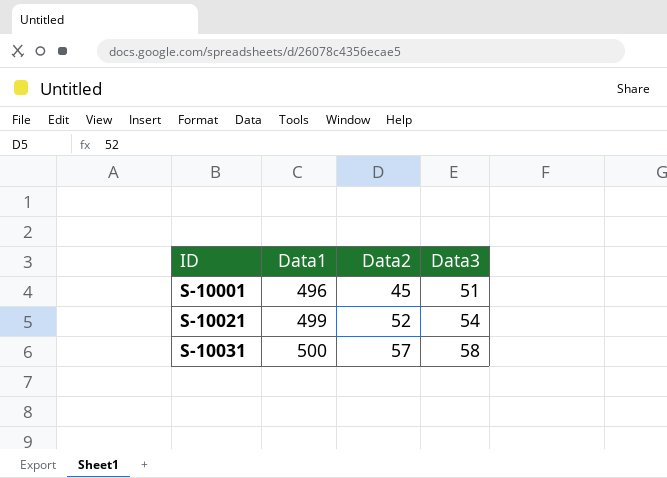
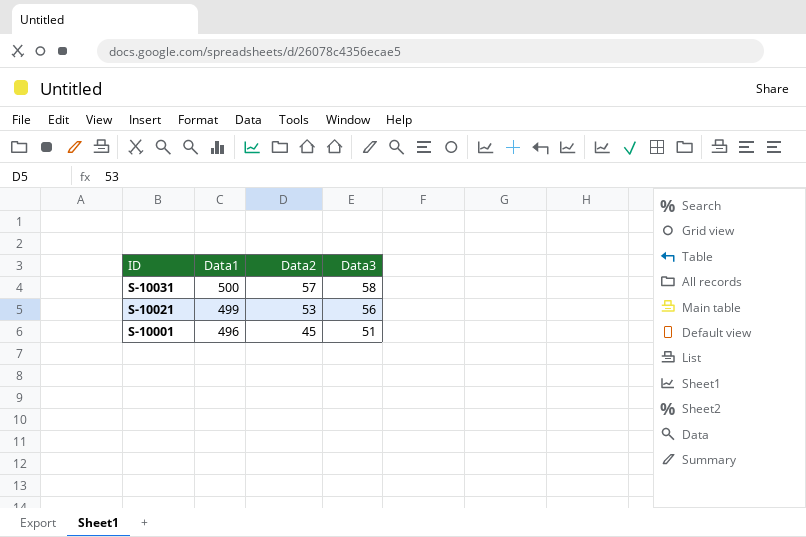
row order: ID ascending -> ID descending
S-10021 | Data2: 52 -> 53
S-10021 | Data3: 54 -> 56

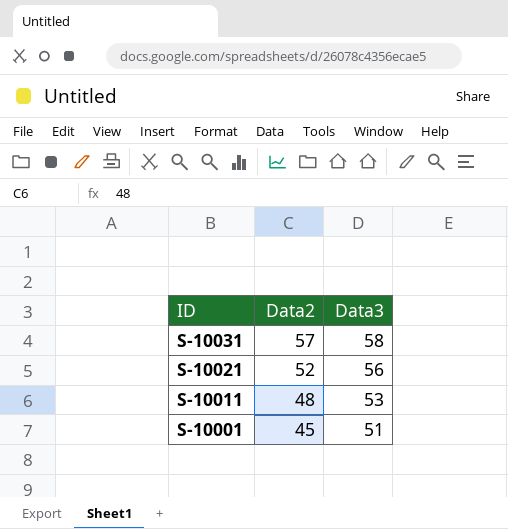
column Data1 | position: 2 -> none
S-10021 | Data2: 53 -> 52
row S-10011: none -> 48 | 53

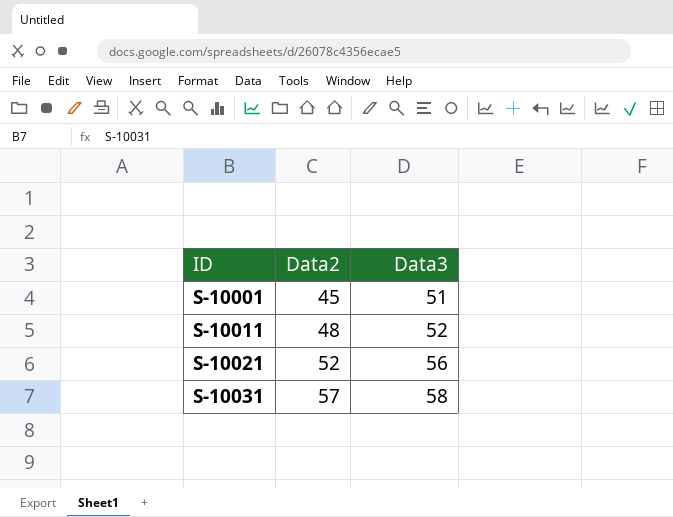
row order: ID descending -> ID ascending
S-10011 | Data3: 53 -> 52

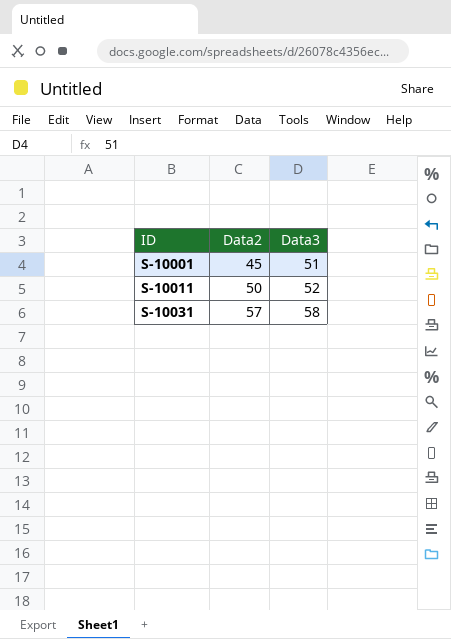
row S-10021: 52 | 56 -> none
S-10011 | Data2: 48 -> 50

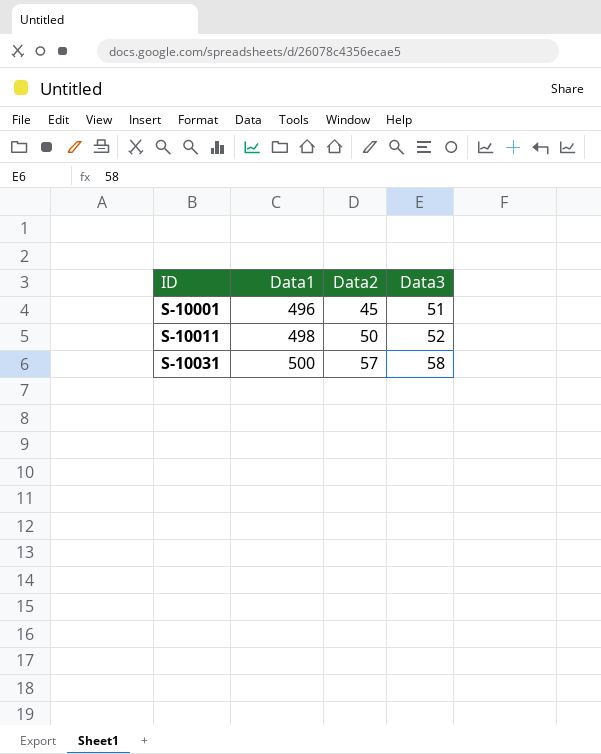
column Data1 | position: none -> 2

